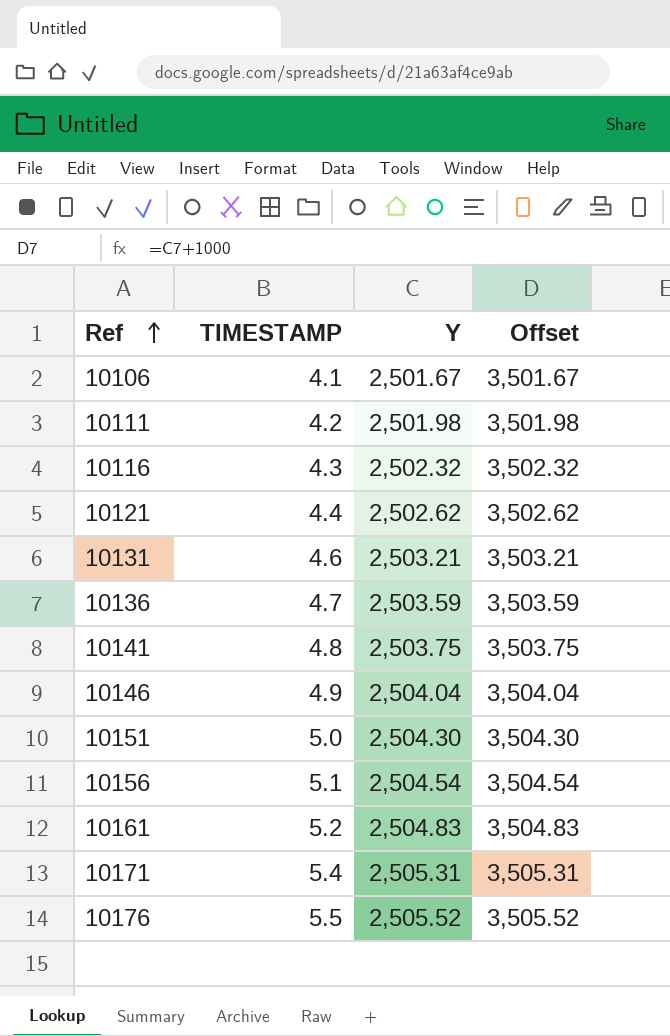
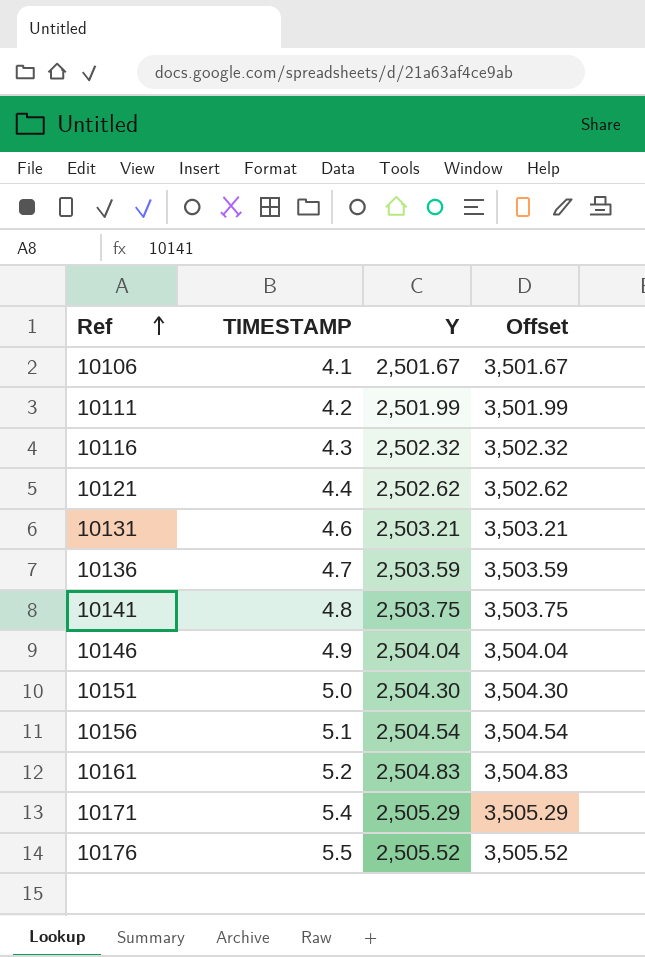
10111 | Y: 2,501.98 -> 2,501.99
10111 | Offset: 3,501.98 -> 3,501.99
10171 | Y: 2,505.31 -> 2,505.29
10171 | Offset: 3,505.31 -> 3,505.29

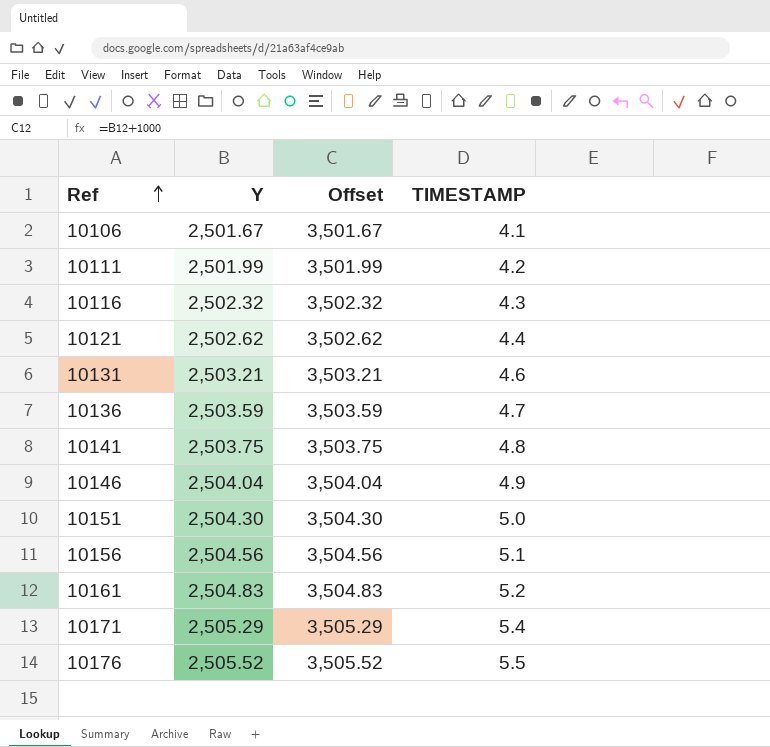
column TIMESTAMP | position: 2 -> 4
10156 | Y: 2,504.54 -> 2,504.56
10156 | Offset: 3,504.54 -> 3,504.56

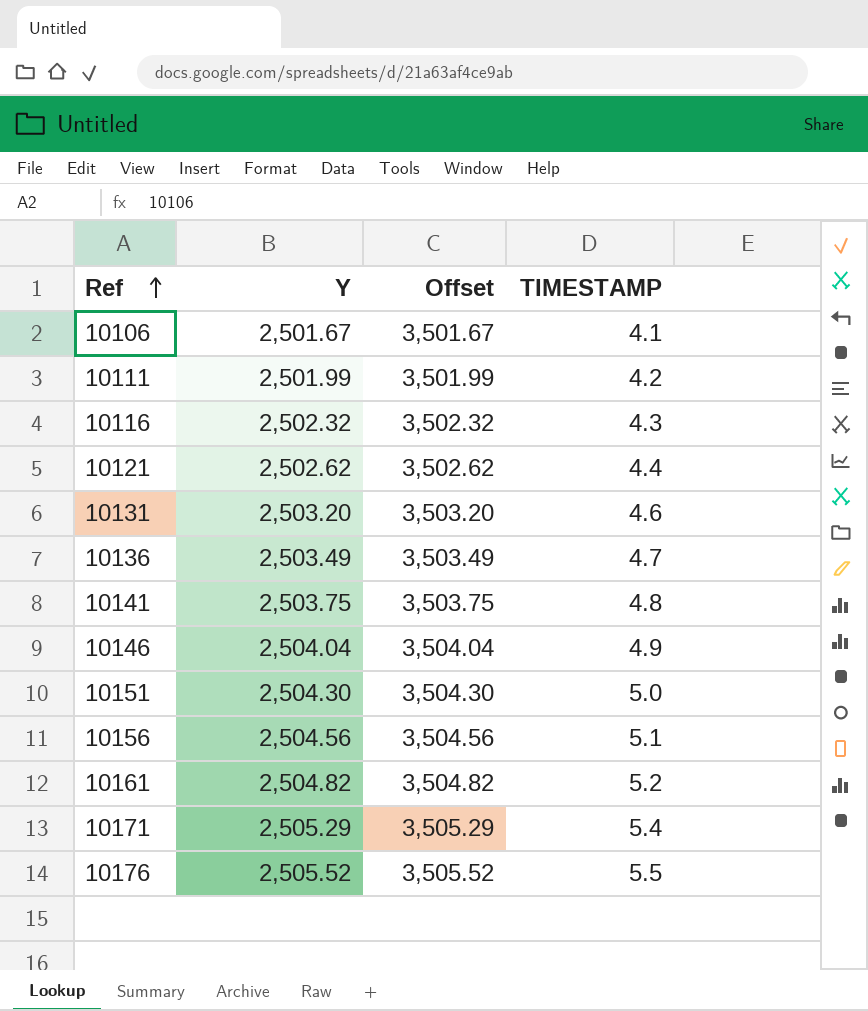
10131 | Y: 2,503.21 -> 2,503.20
10131 | Offset: 3,503.21 -> 3,503.20
10136 | Y: 2,503.59 -> 2,503.49
10136 | Offset: 3,503.59 -> 3,503.49
10161 | Y: 2,504.83 -> 2,504.82
10161 | Offset: 3,504.83 -> 3,504.82

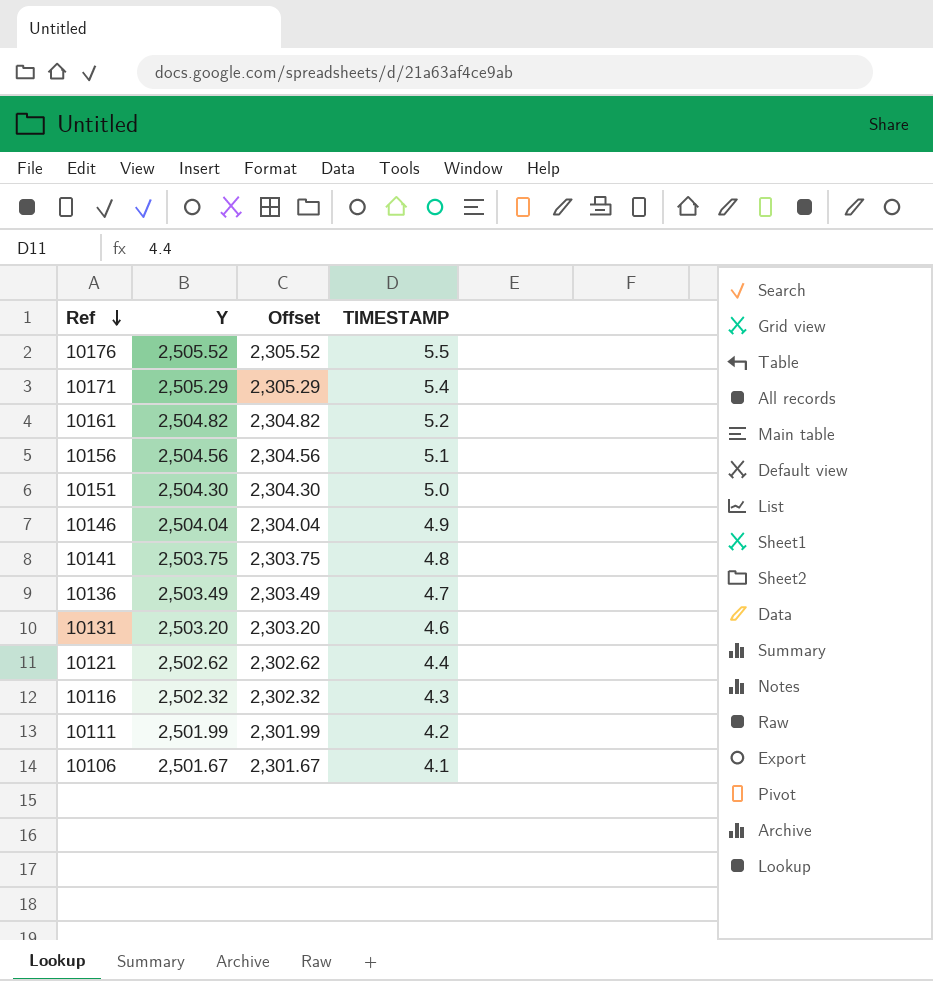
row order: Ref ascending -> Ref descending
column Offset | formula: [Y] + 1000 -> [Y] - 200

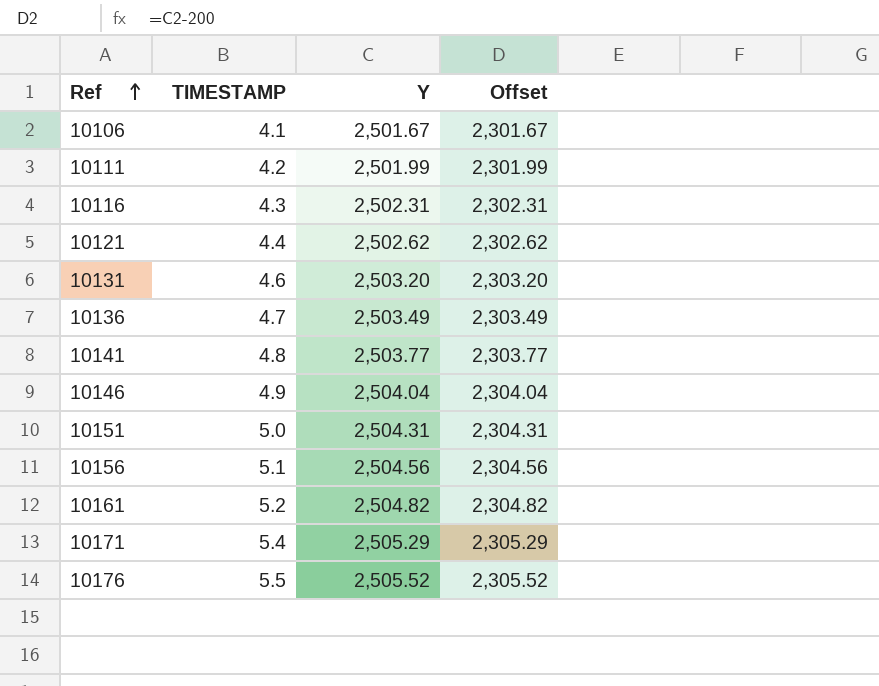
row order: Ref descending -> Ref ascending
column TIMESTAMP | position: 4 -> 2
10116 | Y: 2,502.32 -> 2,502.31
10116 | Offset: 2,302.32 -> 2,302.31
10141 | Y: 2,503.75 -> 2,503.77
10141 | Offset: 2,303.75 -> 2,303.77
10151 | Y: 2,504.30 -> 2,504.31
10151 | Offset: 2,304.30 -> 2,304.31

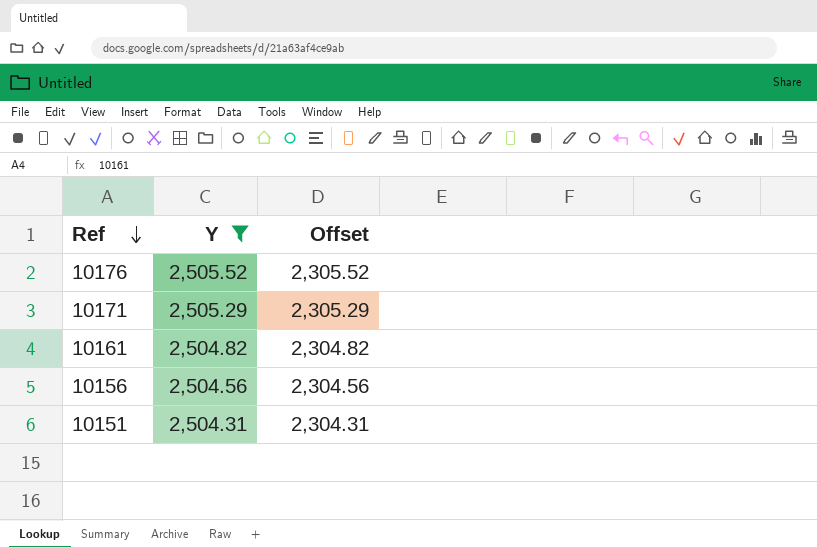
filter: none -> Y >= 2,504.31
row order: Ref ascending -> Ref descending
column TIMESTAMP | position: 2 -> none

